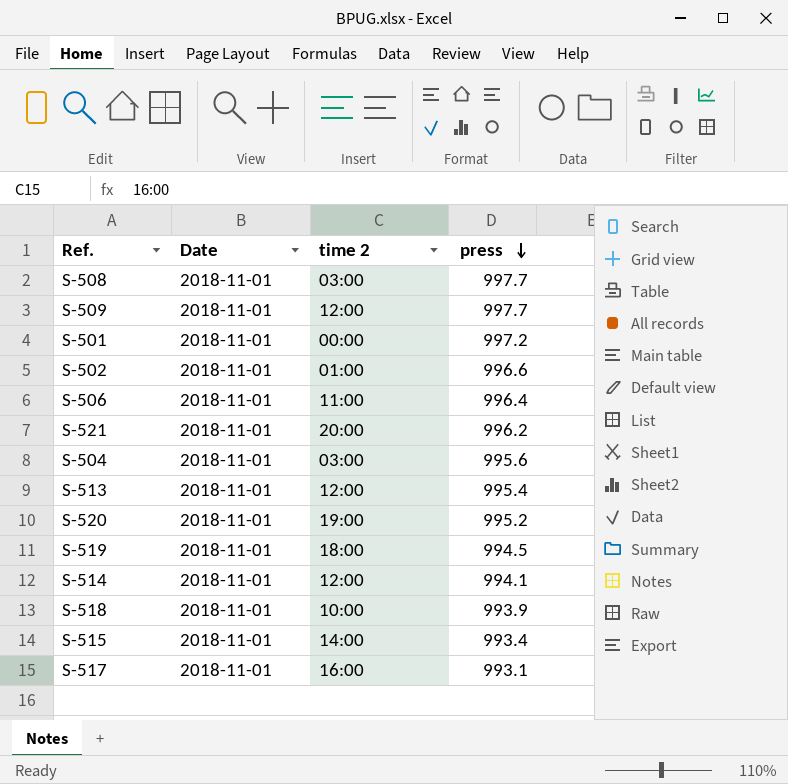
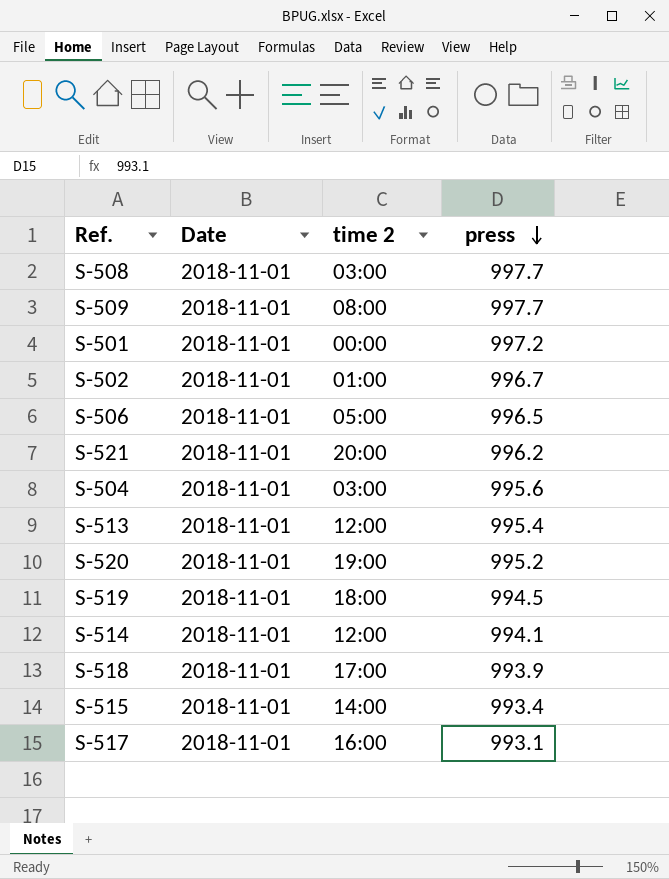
S-509 | time 2: 12:00 -> 08:00
S-502 | press: 996.6 -> 996.7
S-506 | time 2: 11:00 -> 05:00
S-506 | press: 996.4 -> 996.5
S-518 | time 2: 10:00 -> 17:00

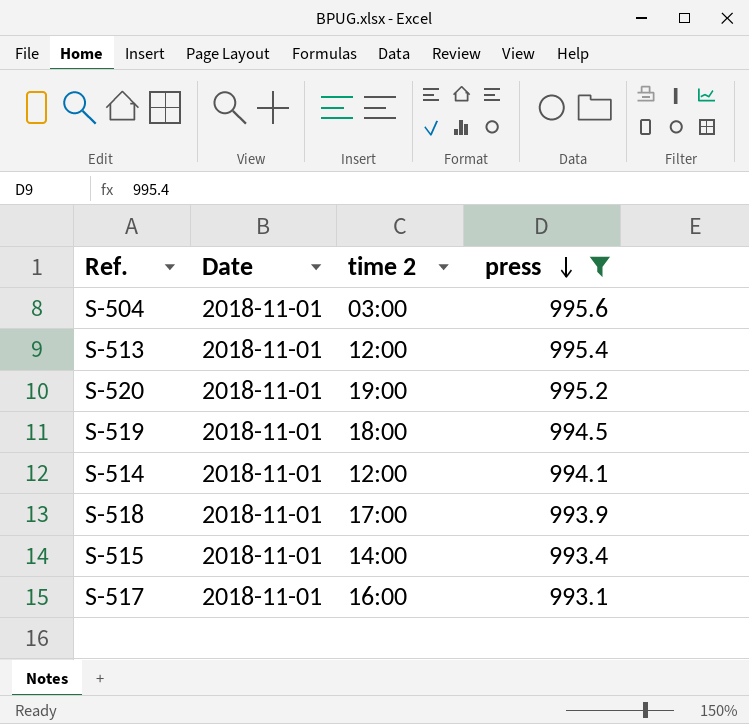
filter: none -> press <= 995.6

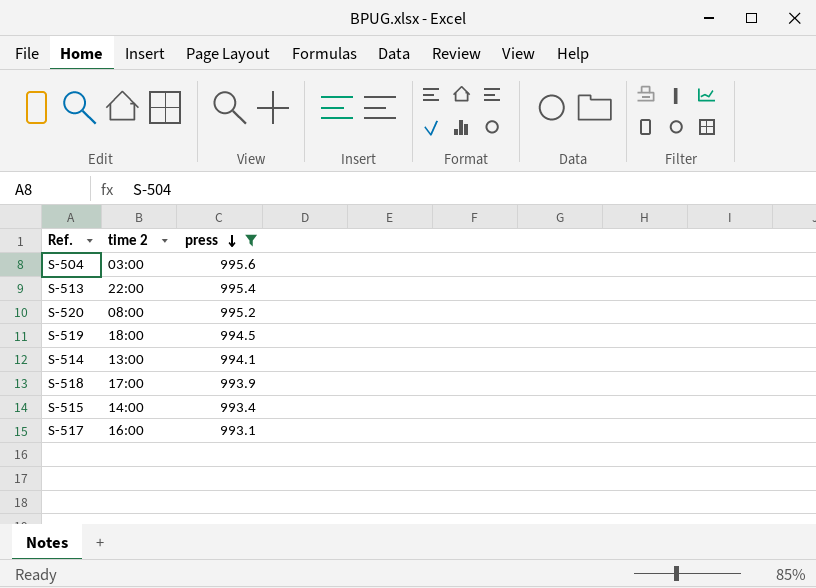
column Date | position: 2 -> none
S-513 | time 2: 12:00 -> 22:00
S-520 | time 2: 19:00 -> 08:00
S-514 | time 2: 12:00 -> 13:00

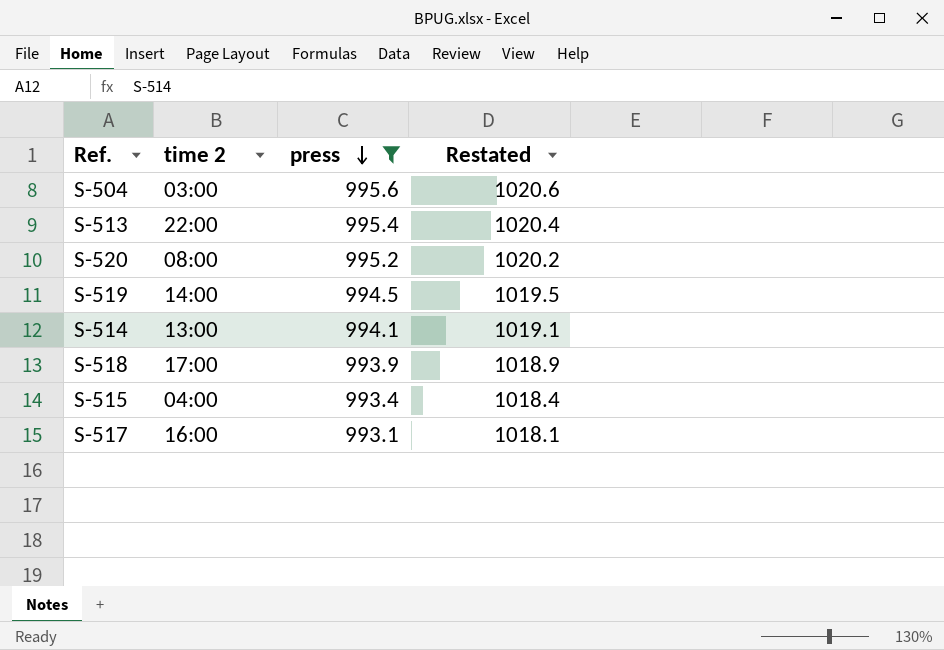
column Restated | formula: none -> [press] + 25
S-519 | time 2: 18:00 -> 14:00
S-515 | time 2: 14:00 -> 04:00

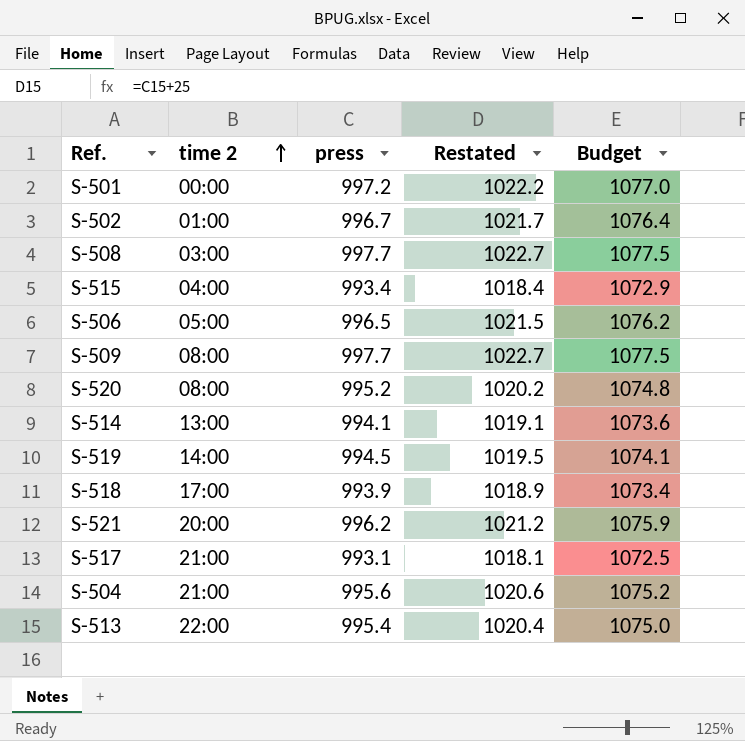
filter: press <= 995.6 -> none
row order: press descending -> time 2 ascending
column Budget | formula: none -> [press] * 1.08
S-517 | time 2: 16:00 -> 21:00
S-504 | time 2: 03:00 -> 21:00

